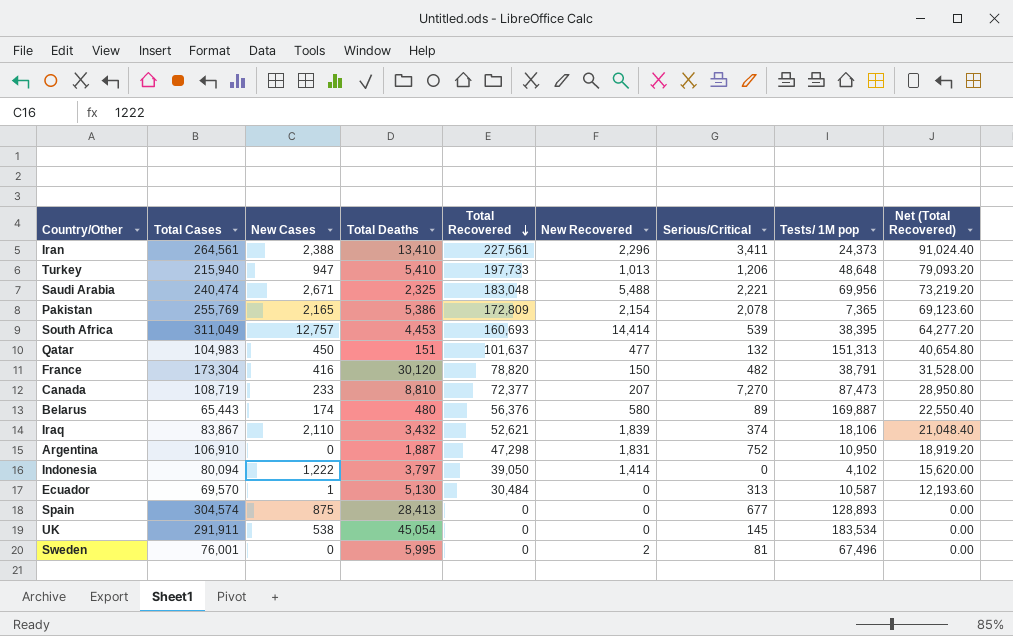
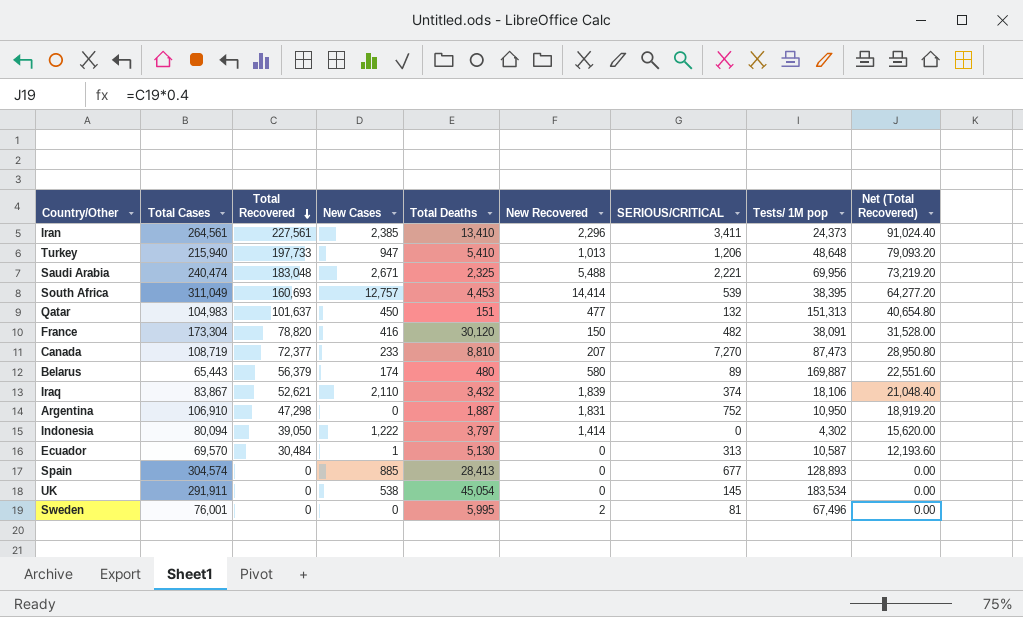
column Total Recovered | position: 5 -> 3
column name: Serious/Critical -> SERIOUS/CRITICAL
row Pakistan: 255,769 | 2,165 | 5,386 | 172,809 | 2,154 | 2,078 | 7,365 | 69,123.60 -> none
Iran | New Cases: 2,388 -> 2,385
France | Tests/ 1M pop: 38,791 -> 38,091
Belarus | Total Recovered: 56,376 -> 56,379
Belarus | Net (Total Recovered): 22,550.40 -> 22,551.60
Indonesia | Tests/ 1M pop: 4,102 -> 4,302
Spain | New Cases: 875 -> 885

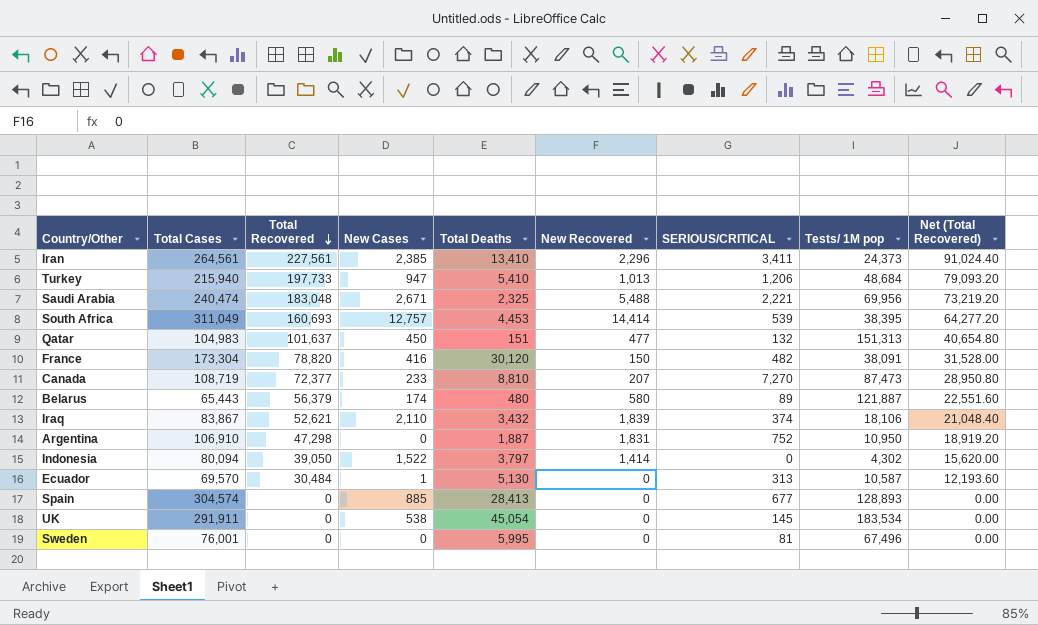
Turkey | Tests/ 1M pop: 48,648 -> 48,684
Belarus | Tests/ 1M pop: 169,887 -> 121,887
Indonesia | New Cases: 1,222 -> 1,522
Sweden | New Recovered: 2 -> 0

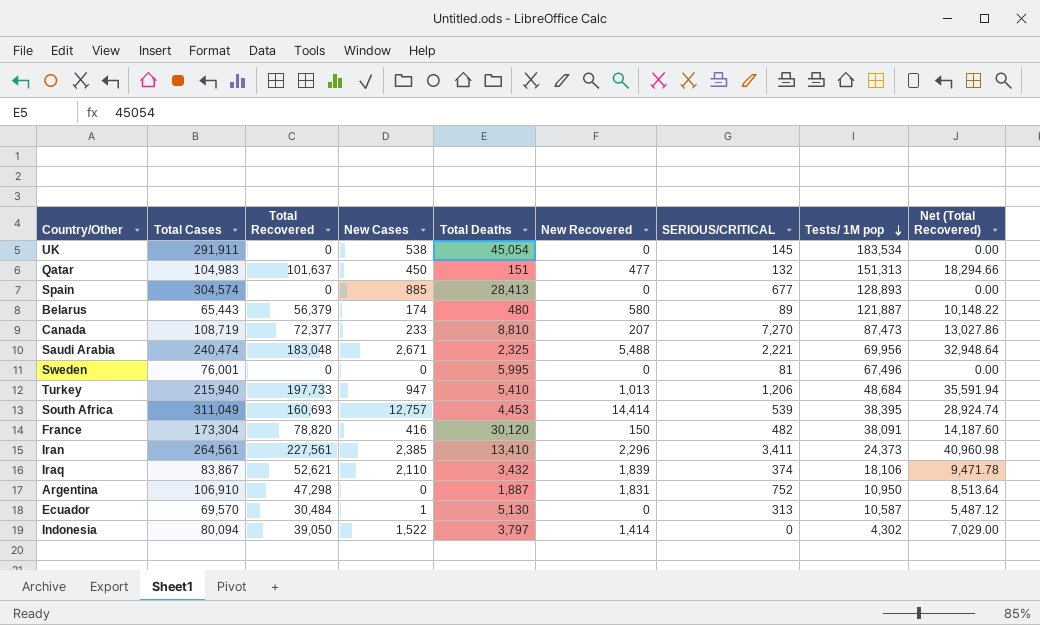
row order: Total Recovered descending -> Tests/ 1M pop descending
column Net (Total Recovered) | formula: [Total Recovered] * 0.4 -> [Total Recovered] * 0.18

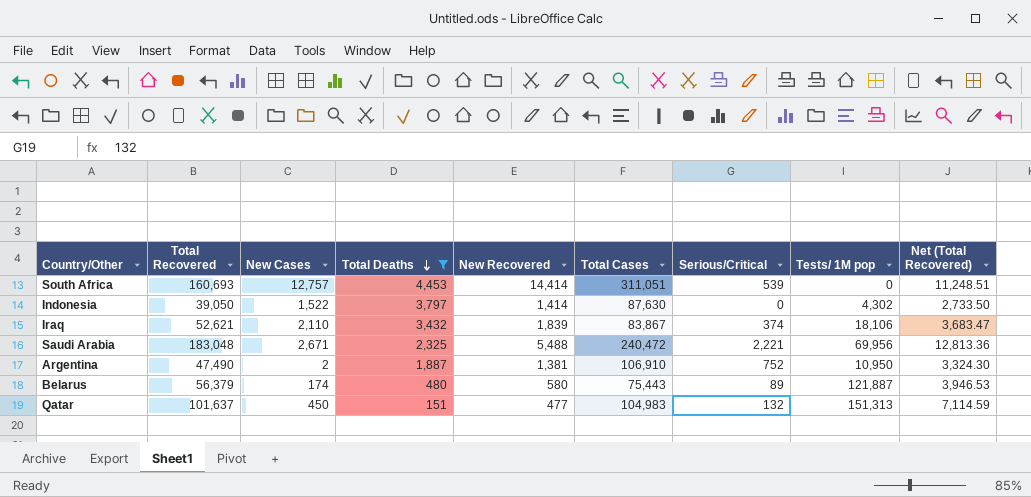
filter: none -> Total Deaths <= 4,453
row order: Tests/ 1M pop descending -> Total Deaths descending
column Total Cases | position: 2 -> 6
column name: SERIOUS/CRITICAL -> Serious/Critical
column Net (Total Recovered) | formula: [Total Recovered] * 0.18 -> [Total Recovered] * 0.07
South Africa | Total Cases: 311,049 -> 311,051
South Africa | Tests/ 1M pop: 38,395 -> 0
Indonesia | Total Cases: 80,094 -> 87,630
Saudi Arabia | Total Cases: 240,474 -> 240,472
Argentina | Total Recovered: 47,298 -> 47,490
Argentina | New Cases: 0 -> 2
Argentina | New Recovered: 1,831 -> 1,381
Belarus | Total Cases: 65,443 -> 75,443

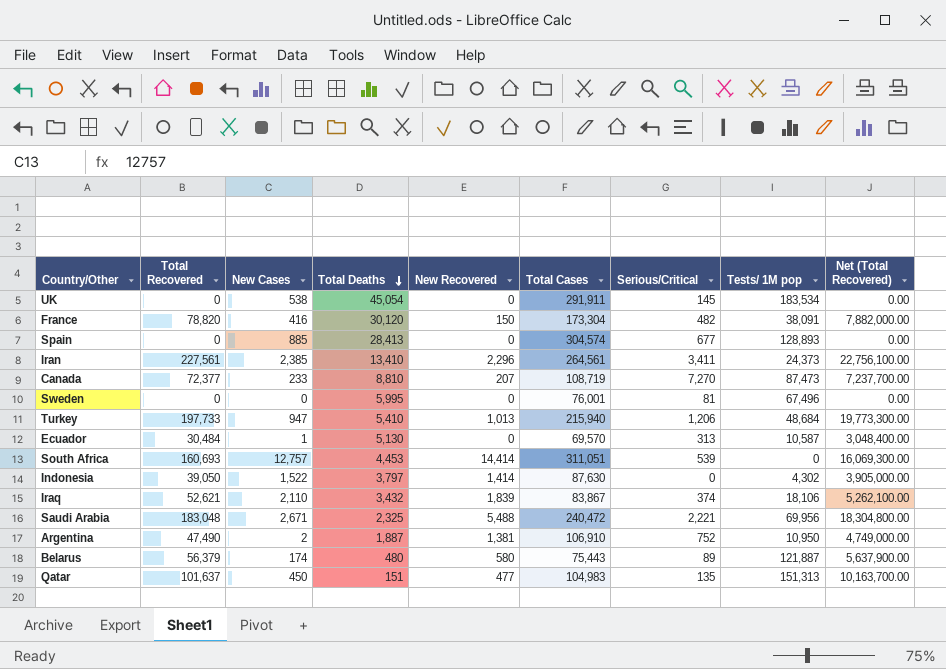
filter: Total Deaths <= 4,453 -> none
column Net (Total Recovered) | formula: [Total Recovered] * 0.07 -> [Total Recovered] * 100
Qatar | Serious/Critical: 132 -> 135

